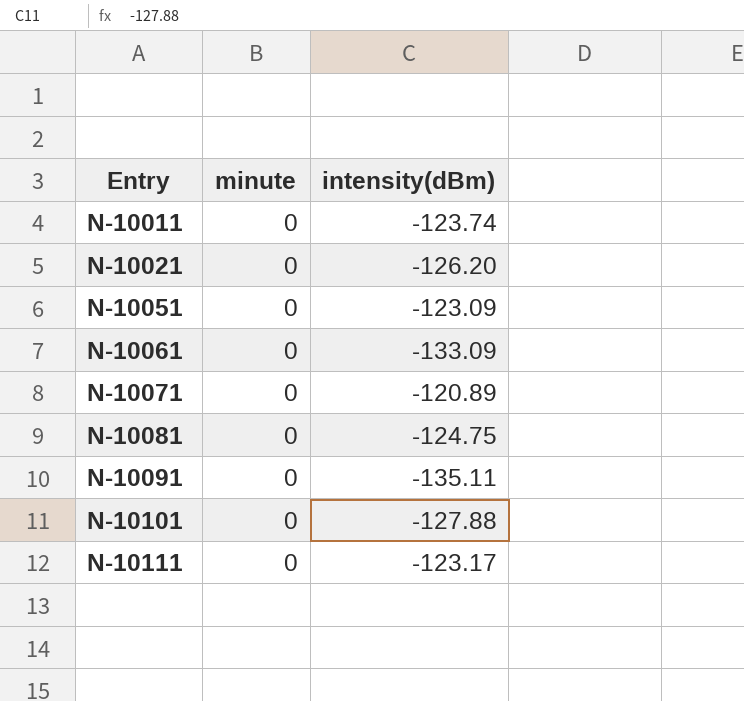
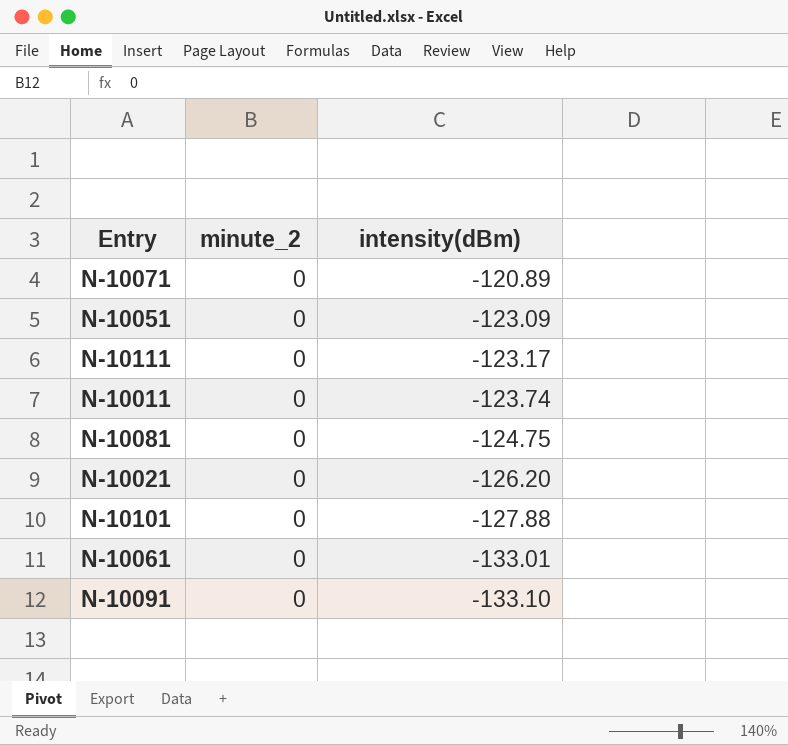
row order: Entry ascending -> intensity(dBm) descending
column name: minute -> minute_2
N-10061 | intensity(dBm): -133.09 -> -133.01
N-10091 | intensity(dBm): -135.11 -> -133.10

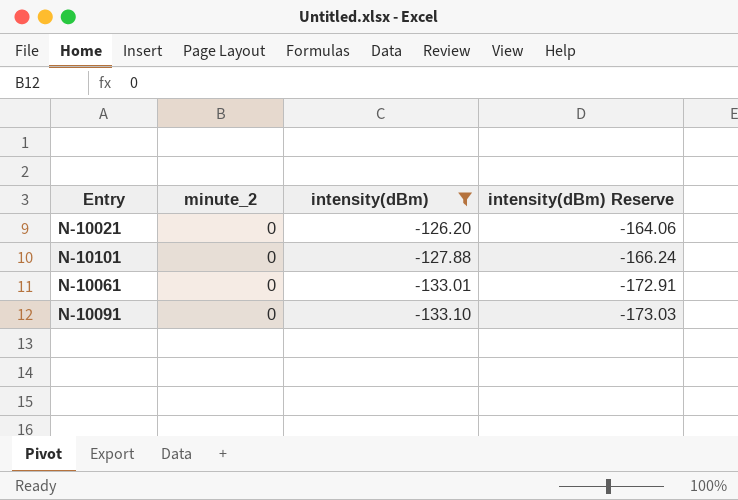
filter: none -> intensity(dBm) <= -126.20
column intensity(dBm) Reserve | formula: none -> [intensity(dBm)] * 1.3

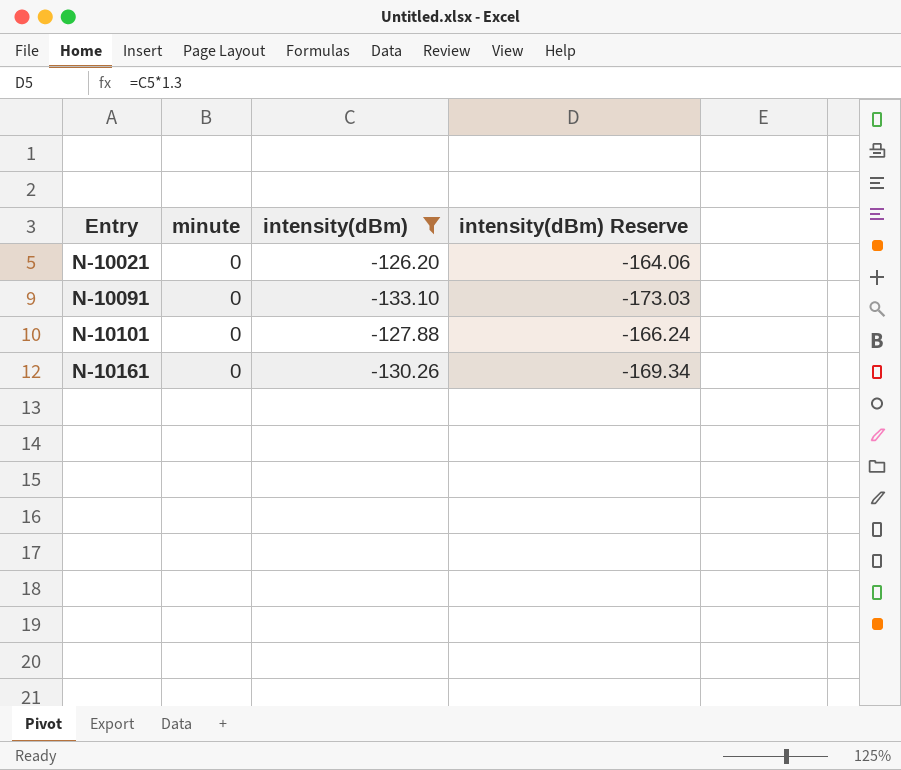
row order: intensity(dBm) descending -> Entry ascending
column name: minute_2 -> minute
row N-10061: 0 | -133.01 | -172.91 -> none
row N-10161: none -> 0 | -130.26 | -169.34

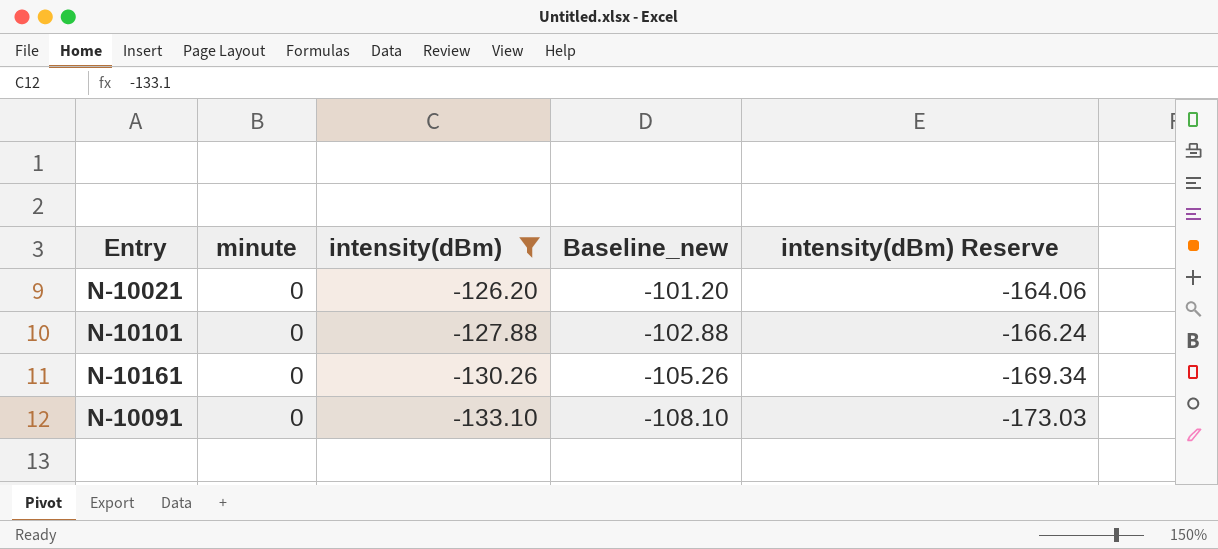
row order: Entry ascending -> intensity(dBm) descending
column Baseline_new | formula: none -> [intensity(dBm)] + 25

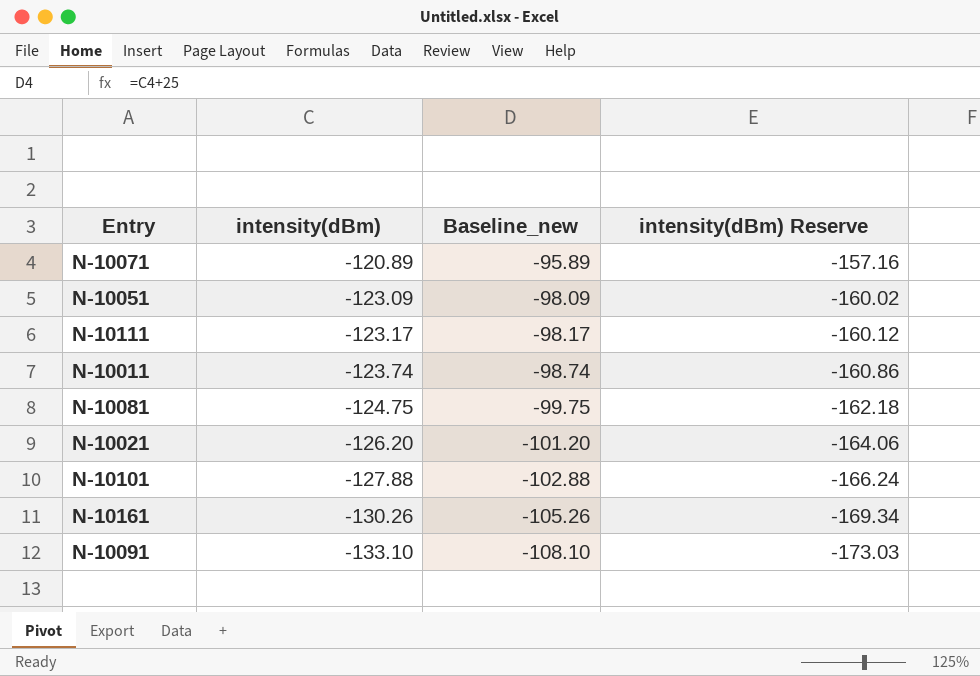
filter: intensity(dBm) <= -126.20 -> none
column minute | position: 2 -> none

